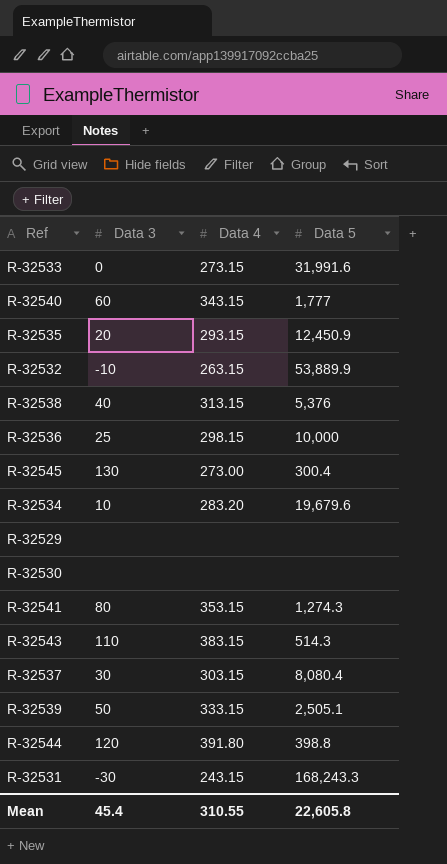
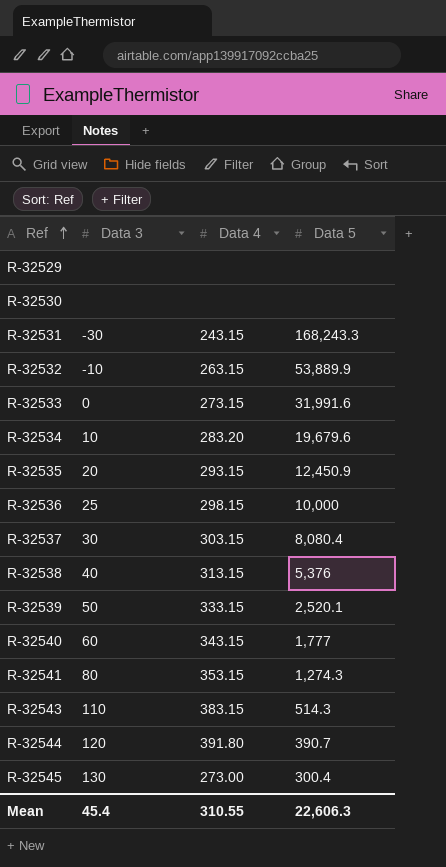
row order: none -> Ref ascending
R-32539 | Data 5: 2,505.1 -> 2,520.1
R-32544 | Data 5: 398.8 -> 390.7
Mean | Data 5: 22,605.8 -> 22,606.3

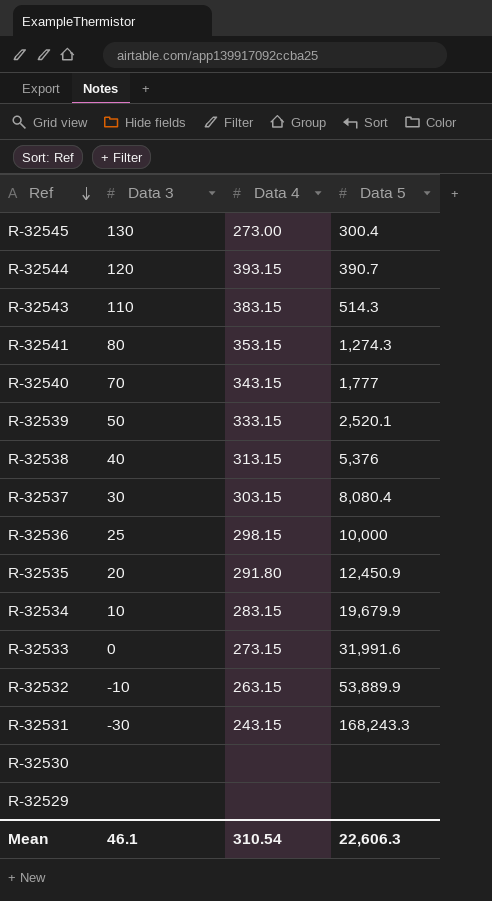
row order: Ref ascending -> Ref descending
R-32544 | Data 4: 391.80 -> 393.15
R-32540 | Data 3: 60 -> 70
R-32535 | Data 4: 293.15 -> 291.80
R-32534 | Data 4: 283.20 -> 283.15
R-32534 | Data 5: 19,679.6 -> 19,679.9
Mean | Data 3: 45.4 -> 46.1
Mean | Data 4: 310.55 -> 310.54

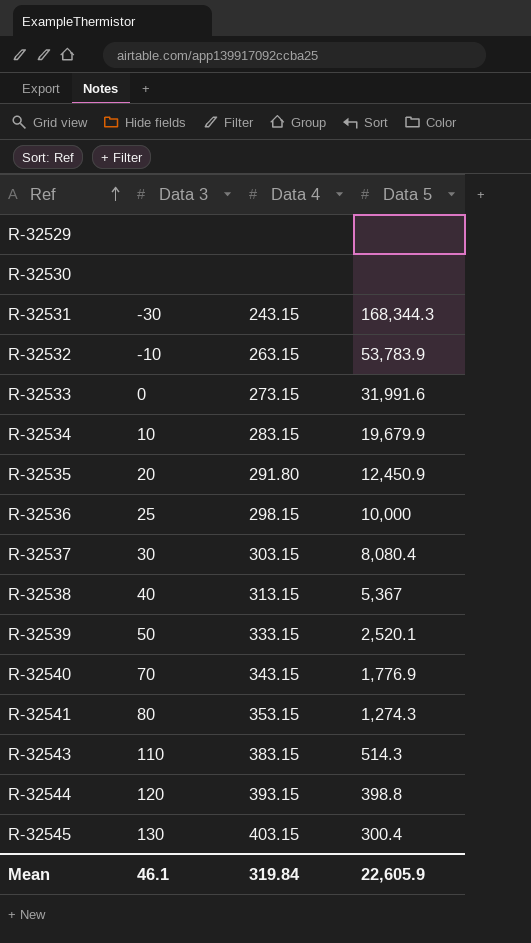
row order: Ref descending -> Ref ascending
R-32531 | Data 5: 168,243.3 -> 168,344.3
R-32532 | Data 5: 53,889.9 -> 53,783.9
R-32538 | Data 5: 5,376 -> 5,367
R-32540 | Data 5: 1,777 -> 1,776.9
R-32544 | Data 5: 390.7 -> 398.8
R-32545 | Data 4: 273.00 -> 403.15
Mean | Data 4: 310.54 -> 319.84
Mean | Data 5: 22,606.3 -> 22,605.9

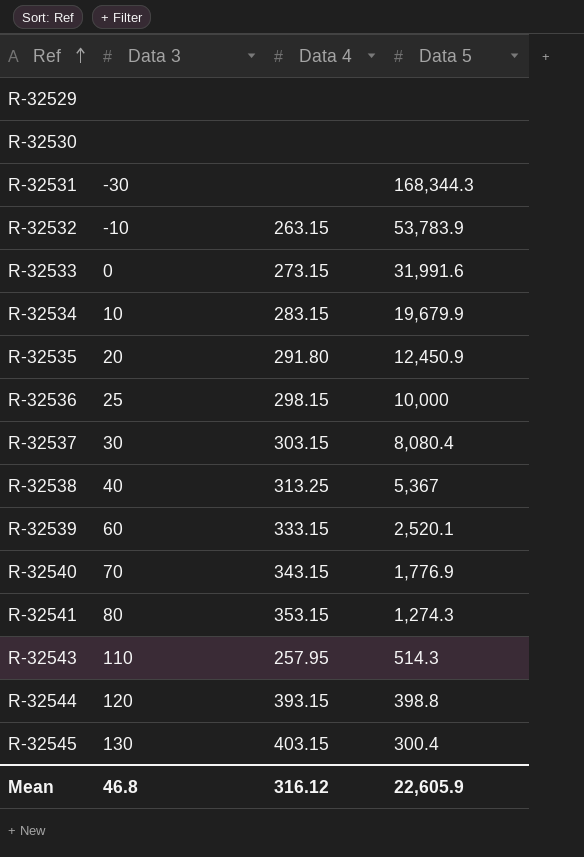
R-32531 | Data 4: 243.15 -> none
R-32538 | Data 4: 313.15 -> 313.25
R-32539 | Data 3: 50 -> 60
R-32543 | Data 4: 383.15 -> 257.95
Mean | Data 3: 46.1 -> 46.8
Mean | Data 4: 319.84 -> 316.12

